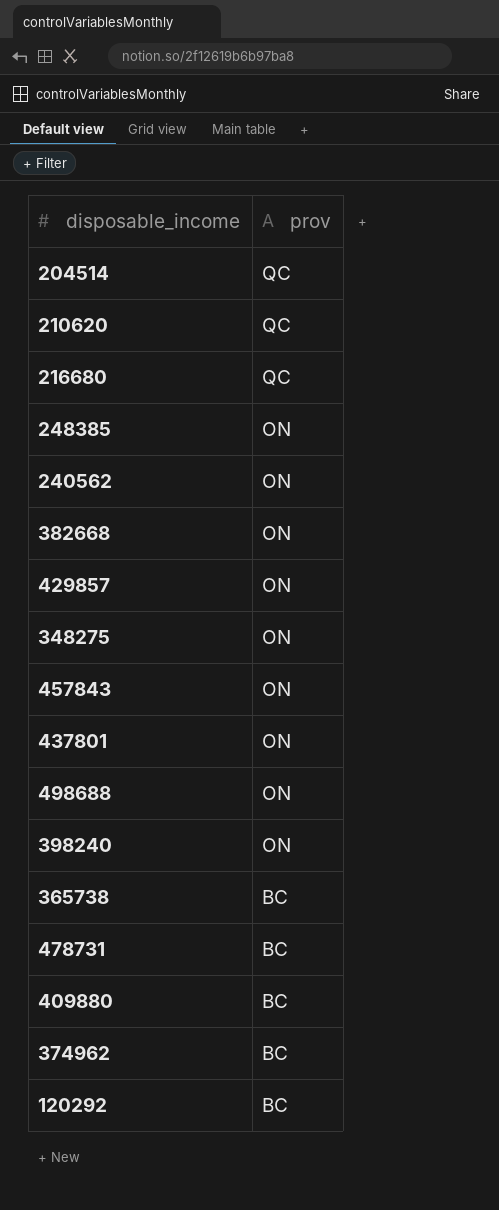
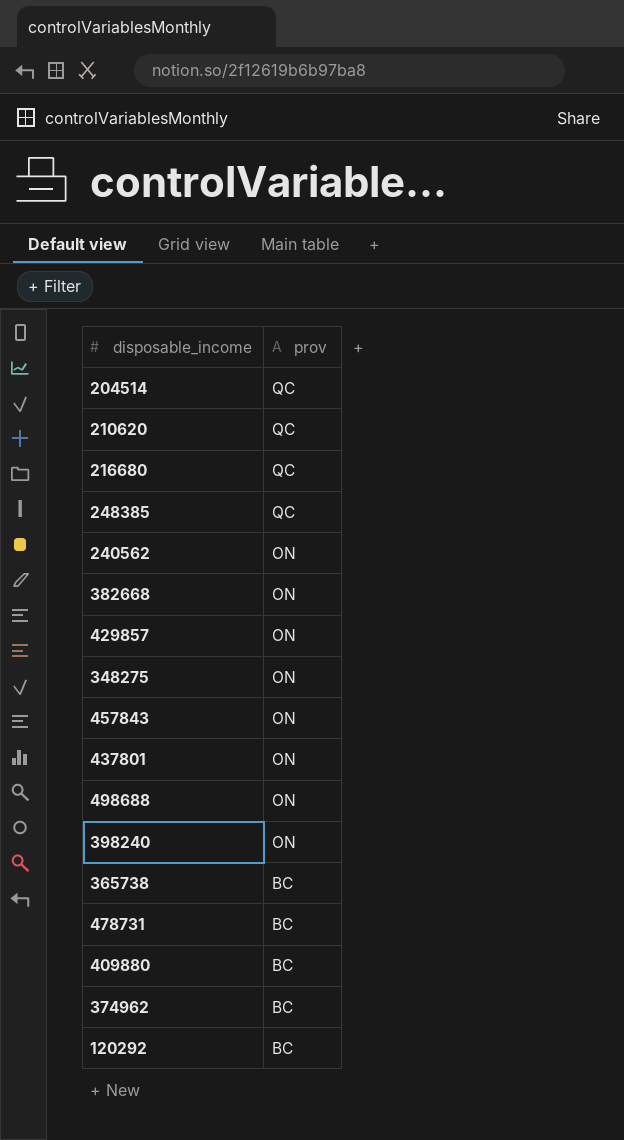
248385 | prov: ON -> QC

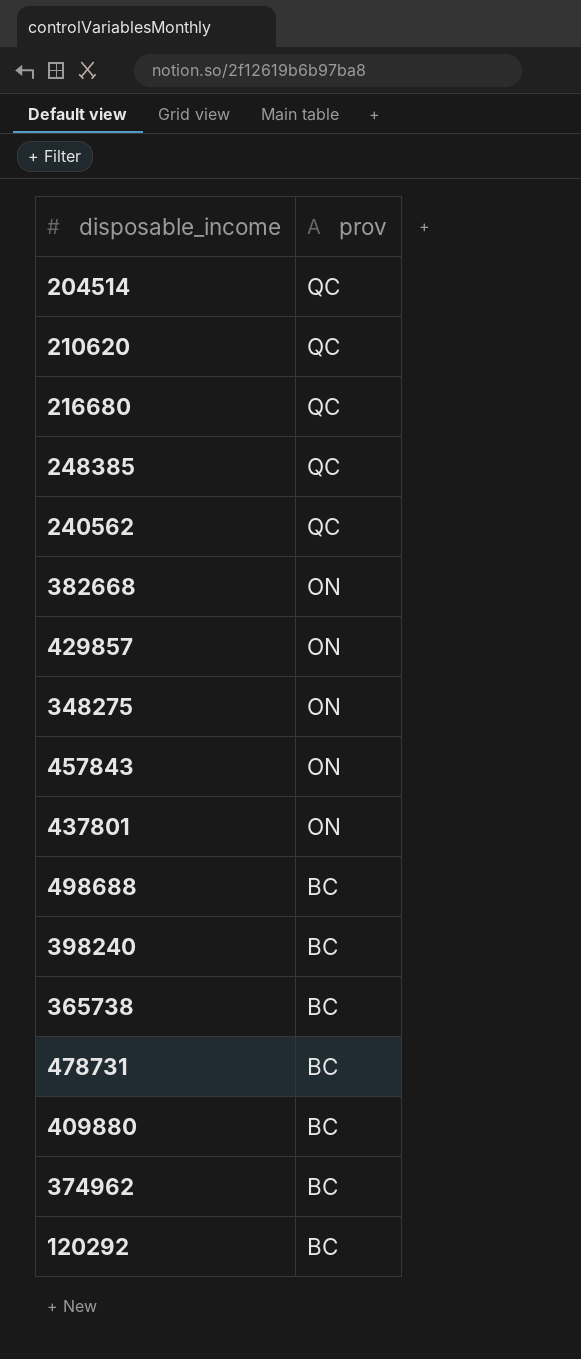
240562 | prov: ON -> QC
498688 | prov: ON -> BC
398240 | prov: ON -> BC

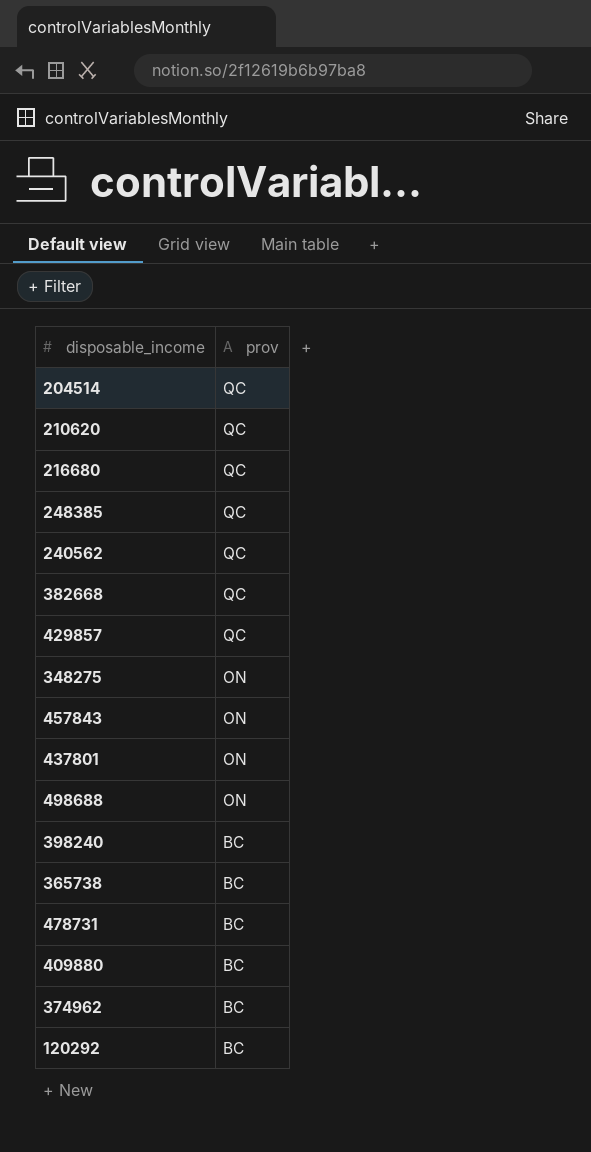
382668 | prov: ON -> QC
429857 | prov: ON -> QC
498688 | prov: BC -> ON

